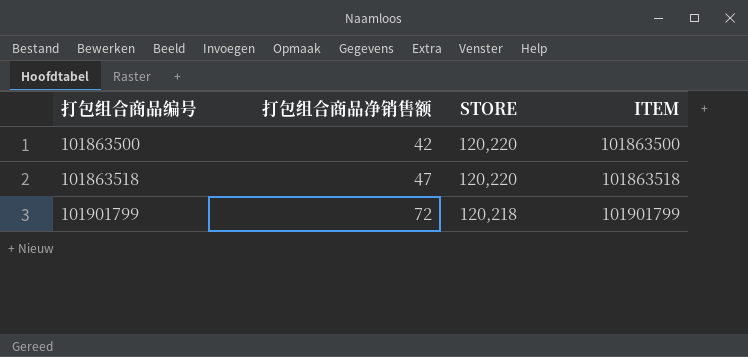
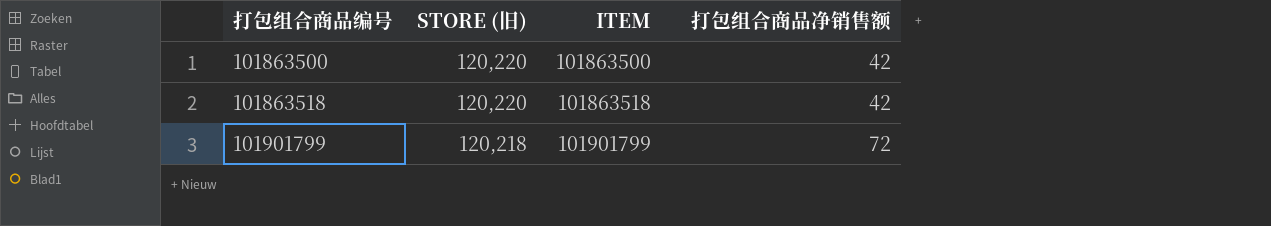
column name: STORE -> STORE (旧)
column 打包组合商品净销售额 | position: 2 -> 4
101863518 | 打包组合商品净销售额: 47 -> 42

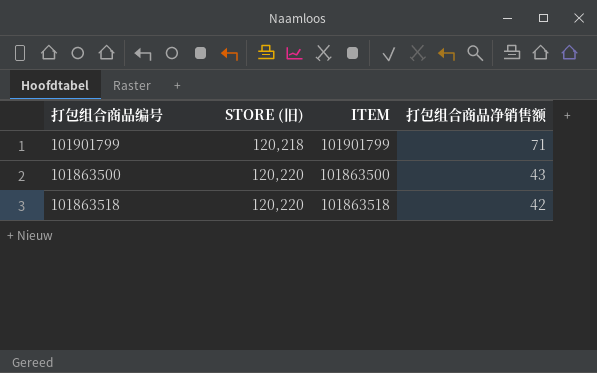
row order: 打包组合商品编号 ascending -> STORE (旧) ascending
101901799 | 打包组合商品净销售额: 72 -> 71
101863500 | 打包组合商品净销售额: 42 -> 43

